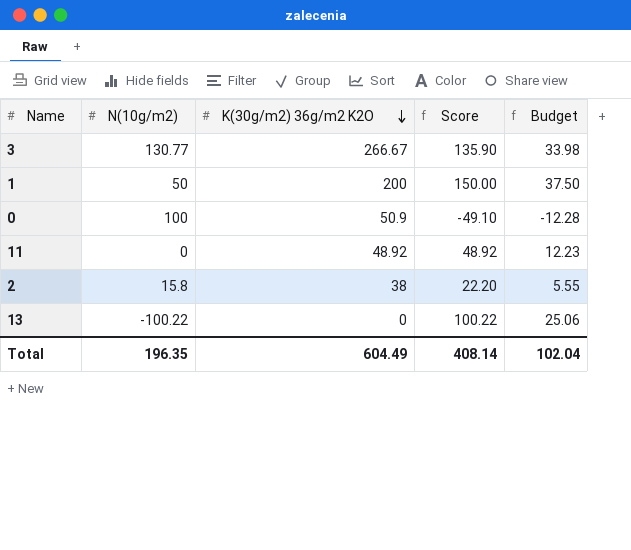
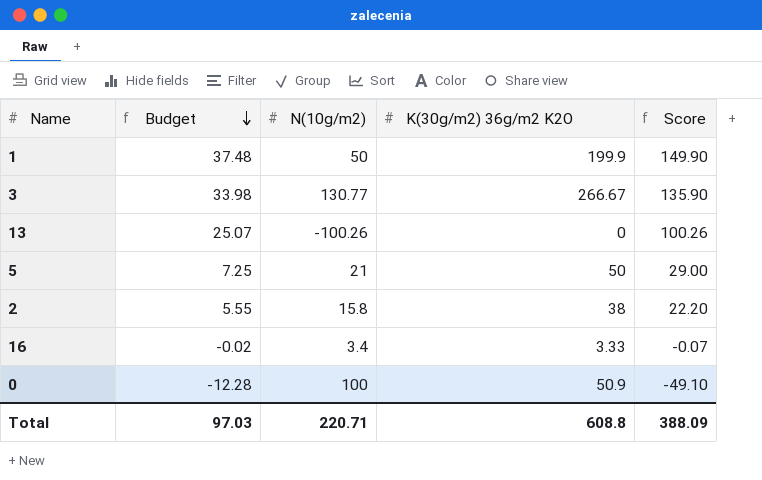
row order: K(30g/m2) 36g/m2 K2O descending -> Budget descending
column Budget | position: 5 -> 2
row 11: 0 | 48.92 | 48.92 | 12.23 -> none
1 | Budget: 37.50 -> 37.48
1 | K(30g/m2) 36g/m2 K2O: 200 -> 199.9
1 | Score: 150.00 -> 149.90
13 | Budget: 25.06 -> 25.07
13 | N(10g/m2): -100.22 -> -100.26
13 | Score: 100.22 -> 100.26
row 5: none -> 7.25 | 21 | 50 | 29.00
row 16: none -> -0.02 | 3.4 | 3.33 | -0.07
Total | Budget: 102.04 -> 97.03
Total | N(10g/m2): 196.35 -> 220.71
Total | K(30g/m2) 36g/m2 K2O: 604.49 -> 608.8
Total | Score: 408.14 -> 388.09

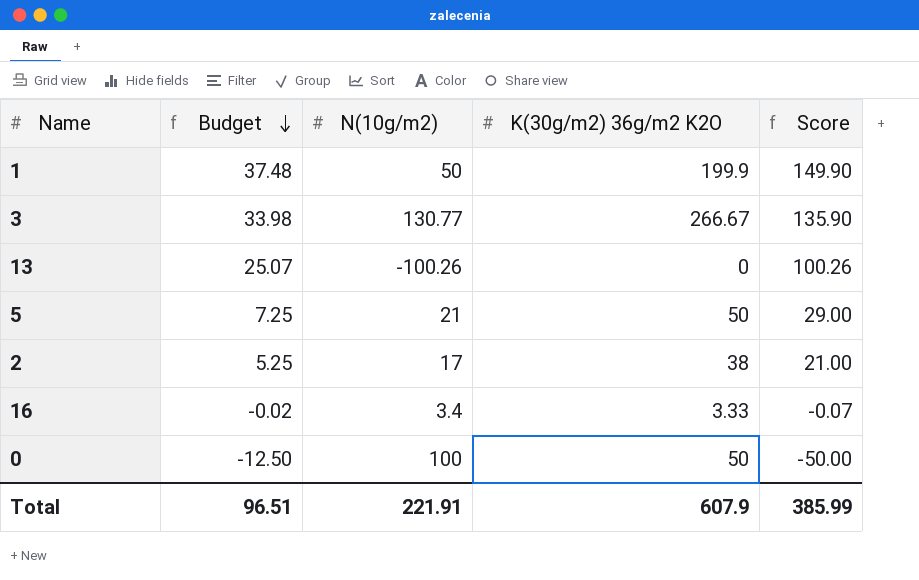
2 | Budget: 5.55 -> 5.25
2 | N(10g/m2): 15.8 -> 17
2 | Score: 22.20 -> 21.00
0 | Budget: -12.28 -> -12.50
0 | K(30g/m2) 36g/m2 K2O: 50.9 -> 50
0 | Score: -49.10 -> -50.00
Total | Budget: 97.03 -> 96.51
Total | N(10g/m2): 220.71 -> 221.91
Total | K(30g/m2) 36g/m2 K2O: 608.8 -> 607.9
Total | Score: 388.09 -> 385.99

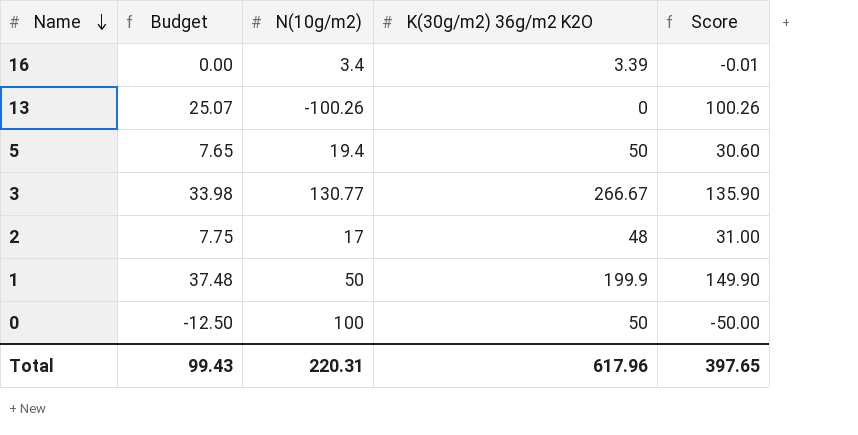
row order: Budget descending -> Name descending
16 | Budget: -0.02 -> 0.00
16 | K(30g/m2) 36g/m2 K2O: 3.33 -> 3.39
16 | Score: -0.07 -> -0.01
5 | Budget: 7.25 -> 7.65
5 | N(10g/m2): 21 -> 19.4
5 | Score: 29.00 -> 30.60
2 | Budget: 5.25 -> 7.75
2 | K(30g/m2) 36g/m2 K2O: 38 -> 48
2 | Score: 21.00 -> 31.00
Total | Budget: 96.51 -> 99.43
Total | N(10g/m2): 221.91 -> 220.31
Total | K(30g/m2) 36g/m2 K2O: 607.9 -> 617.96
Total | Score: 385.99 -> 397.65

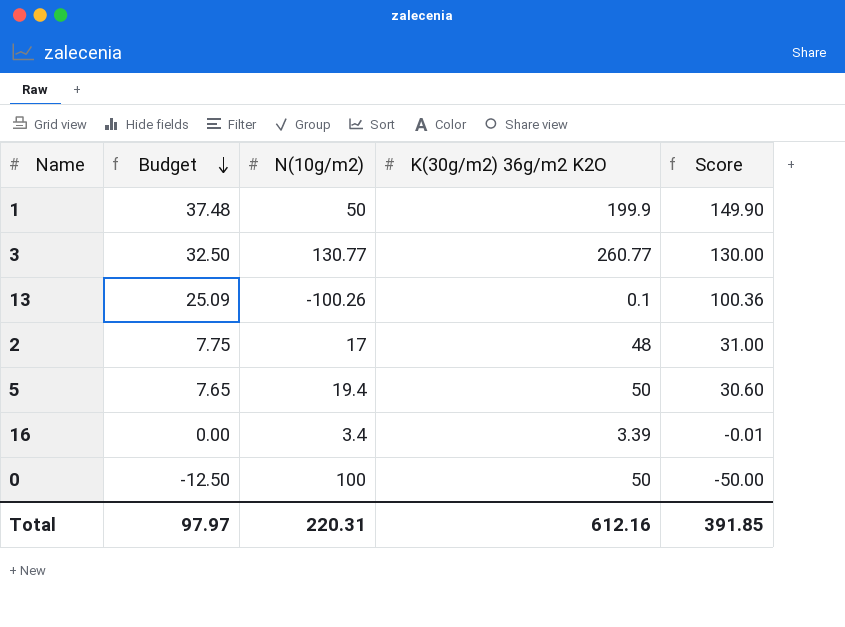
row order: Name descending -> Budget descending
3 | Budget: 33.98 -> 32.50
3 | K(30g/m2) 36g/m2 K2O: 266.67 -> 260.77
3 | Score: 135.90 -> 130.00
13 | Budget: 25.07 -> 25.09
13 | K(30g/m2) 36g/m2 K2O: 0 -> 0.1
13 | Score: 100.26 -> 100.36
Total | Budget: 99.43 -> 97.97
Total | K(30g/m2) 36g/m2 K2O: 617.96 -> 612.16
Total | Score: 397.65 -> 391.85

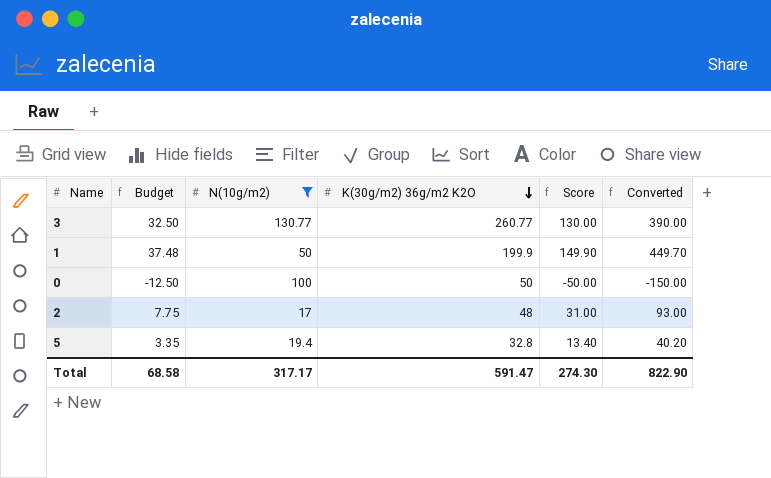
filter: none -> N(10g/m2) >= 17
row order: Budget descending -> K(30g/m2) 36g/m2 K2O descending
column Converted | formula: none -> [Score] * 3
5 | Budget: 7.65 -> 3.35
5 | K(30g/m2) 36g/m2 K2O: 50 -> 32.8
5 | Score: 30.60 -> 13.40
Total | Budget: 97.97 -> 68.58
Total | N(10g/m2): 220.31 -> 317.17
Total | K(30g/m2) 36g/m2 K2O: 612.16 -> 591.47
Total | Score: 391.85 -> 274.30

